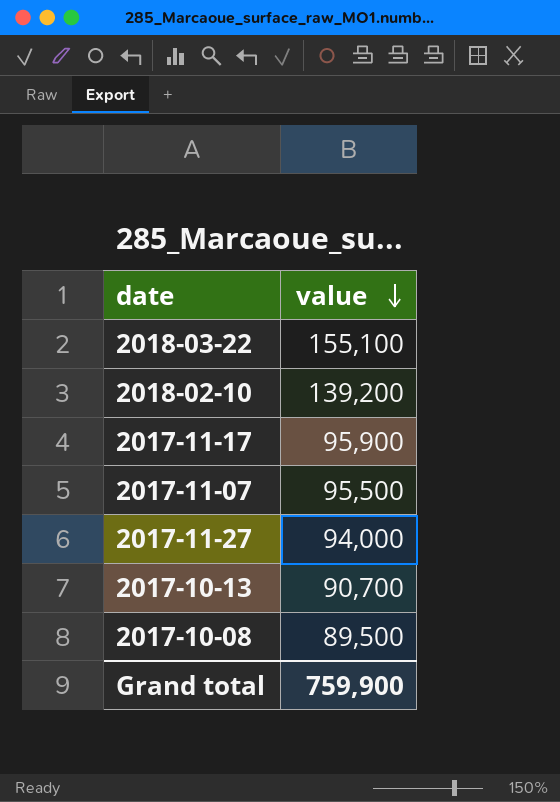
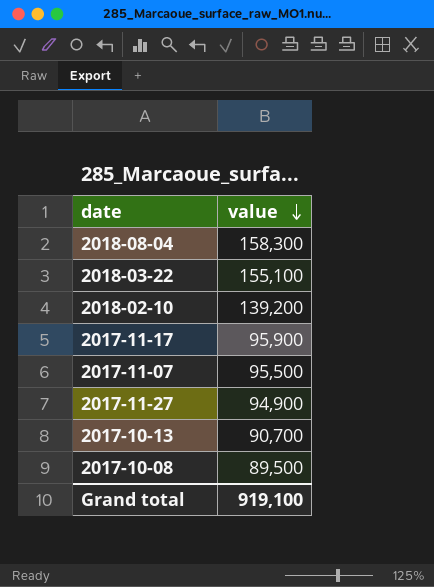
row 2018-08-04: none -> 158,300
2017-11-27 | value: 94,000 -> 94,900
Grand total | value: 759,900 -> 919,100

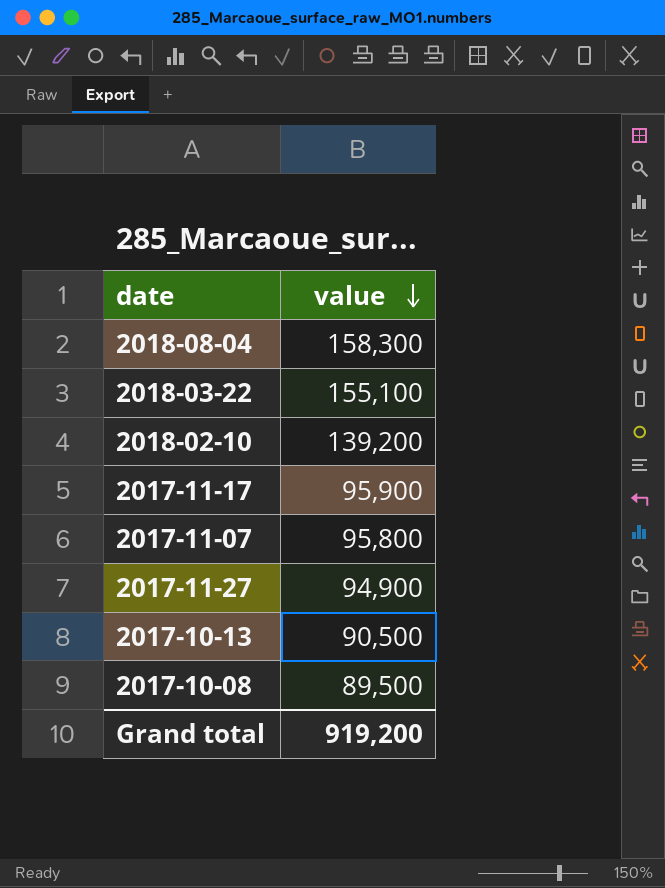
2017-11-07 | value: 95,500 -> 95,800
2017-10-13 | value: 90,700 -> 90,500
Grand total | value: 919,100 -> 919,200

